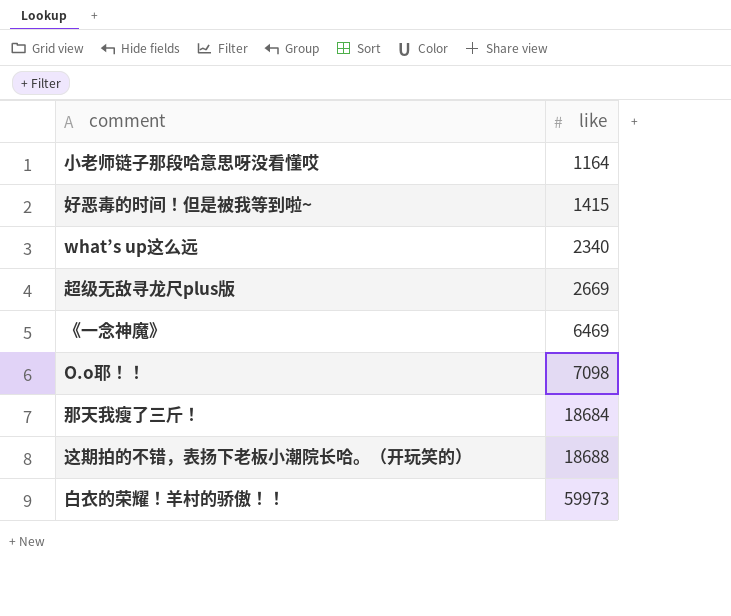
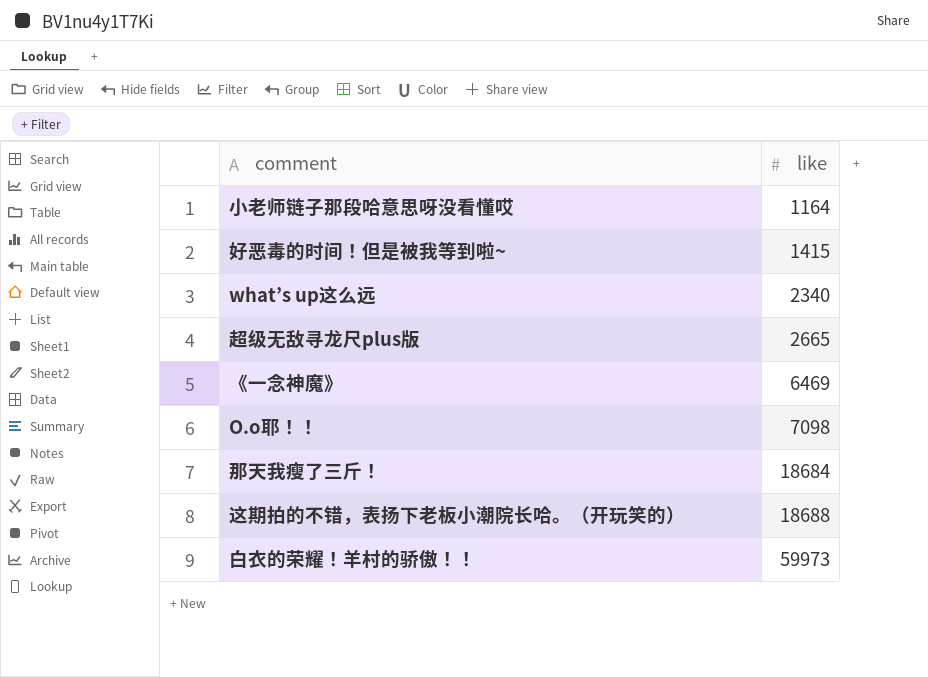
超级无敌寻龙尺plus版 | like: 2669 -> 2665

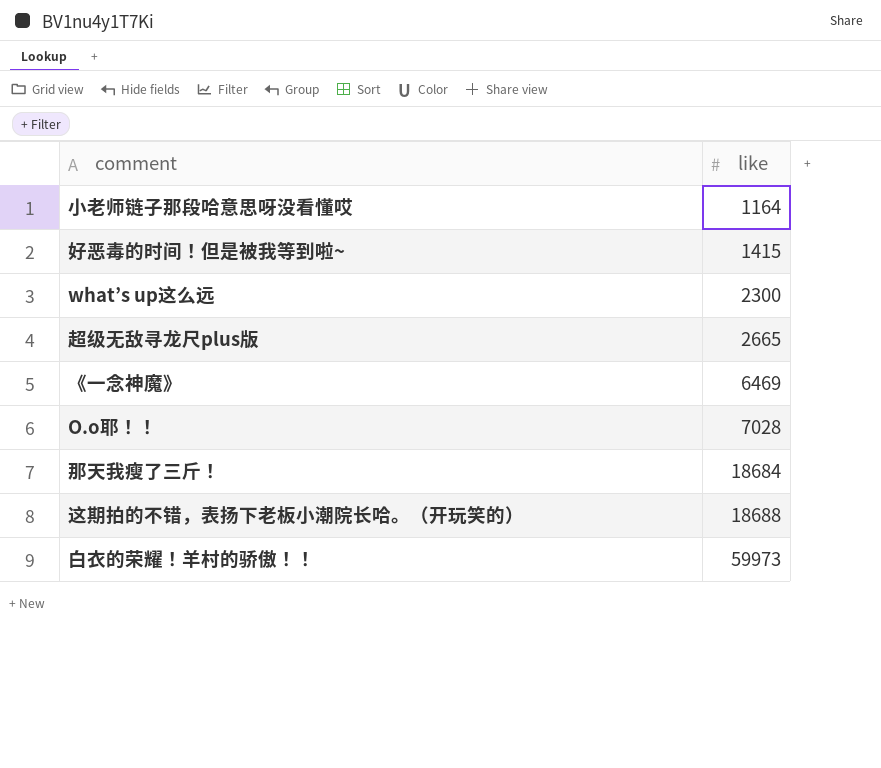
what’s up这么远 | like: 2340 -> 2300
O.o耶！！ | like: 7098 -> 7028

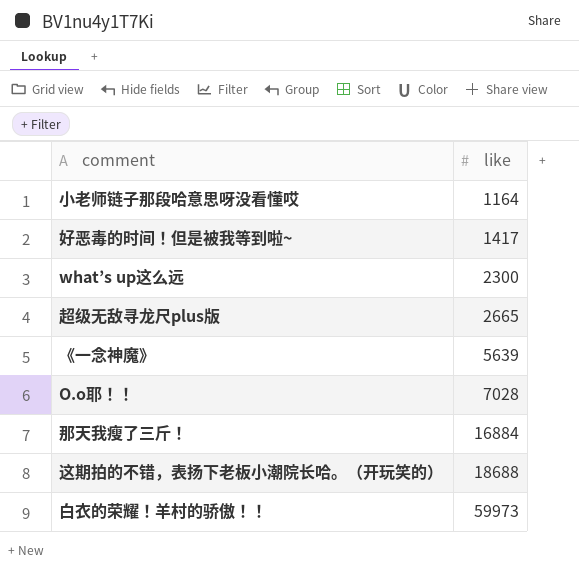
好恶毒的时间！但是被我等到啦~ | like: 1415 -> 1417
《一念神魔》 | like: 6469 -> 5639
那天我瘦了三斤！ | like: 18684 -> 16884

